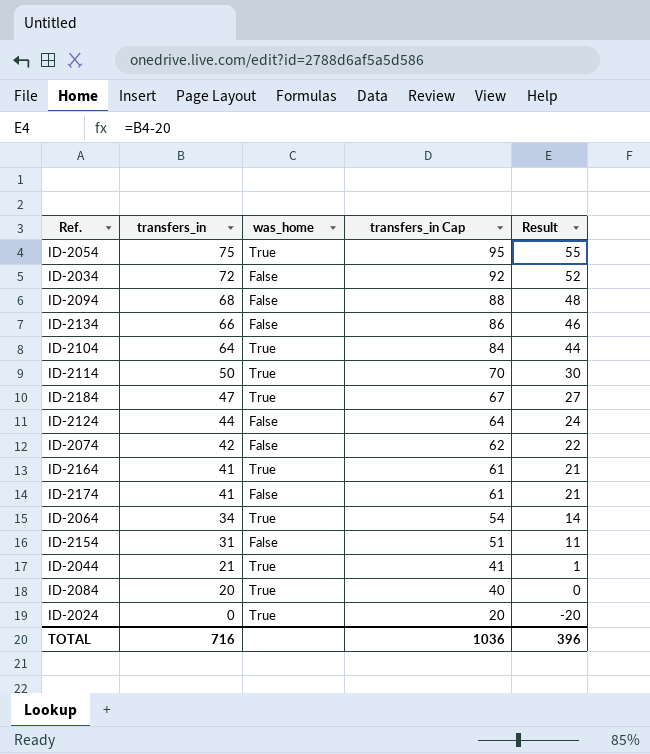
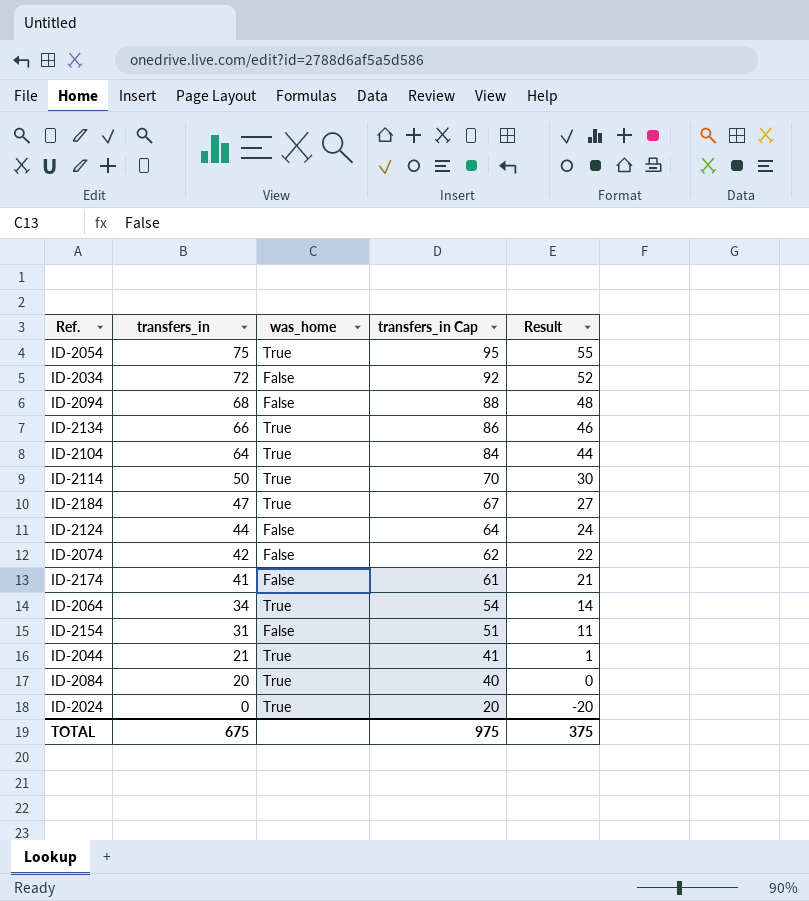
row ID-2164: 41 | True | 61 | 21 -> none
ID-2134 | was_home: False -> True
TOTAL | transfers_in: 716 -> 675
TOTAL | transfers_in Cap: 1036 -> 975
TOTAL | Result: 396 -> 375

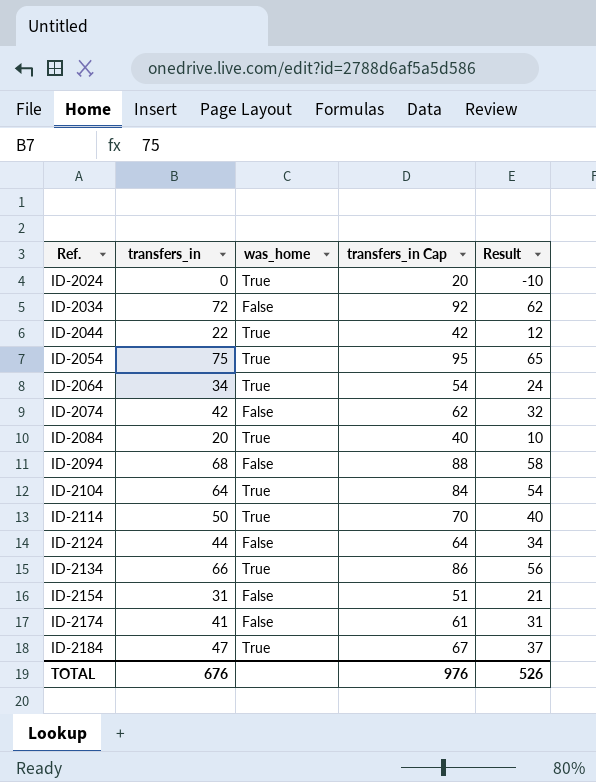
row order: transfers_in descending -> Ref. ascending
column Result | formula: [transfers_in] - 20 -> [transfers_in] - 10
ID-2044 | transfers_in: 21 -> 22
ID-2044 | transfers_in Cap: 41 -> 42
TOTAL | transfers_in: 675 -> 676
TOTAL | transfers_in Cap: 975 -> 976
TOTAL | Result: 375 -> 526

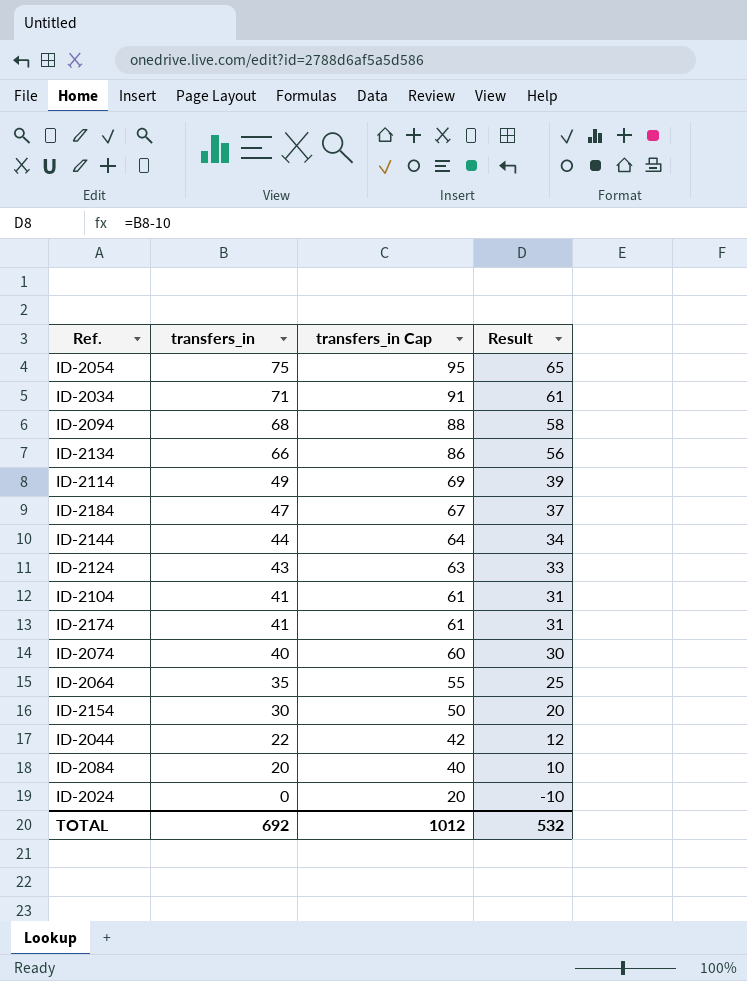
row order: Ref. ascending -> transfers_in descending
column was_home | position: 3 -> none
ID-2034 | transfers_in: 72 -> 71
ID-2034 | transfers_in Cap: 92 -> 91
ID-2034 | Result: 62 -> 61
ID-2114 | transfers_in: 50 -> 49
ID-2114 | transfers_in Cap: 70 -> 69
ID-2114 | Result: 40 -> 39
row ID-2144: none -> 44 | 64 | 34
ID-2124 | transfers_in: 44 -> 43
ID-2124 | transfers_in Cap: 64 -> 63
ID-2124 | Result: 34 -> 33
ID-2104 | transfers_in: 64 -> 41
ID-2104 | transfers_in Cap: 84 -> 61
ID-2104 | Result: 54 -> 31
ID-2074 | transfers_in: 42 -> 40
ID-2074 | transfers_in Cap: 62 -> 60
ID-2074 | Result: 32 -> 30
ID-2064 | transfers_in: 34 -> 35
ID-2064 | transfers_in Cap: 54 -> 55
ID-2064 | Result: 24 -> 25
ID-2154 | transfers_in: 31 -> 30
ID-2154 | transfers_in Cap: 51 -> 50
ID-2154 | Result: 21 -> 20
TOTAL | transfers_in: 676 -> 692
TOTAL | transfers_in Cap: 976 -> 1012
TOTAL | Result: 526 -> 532

